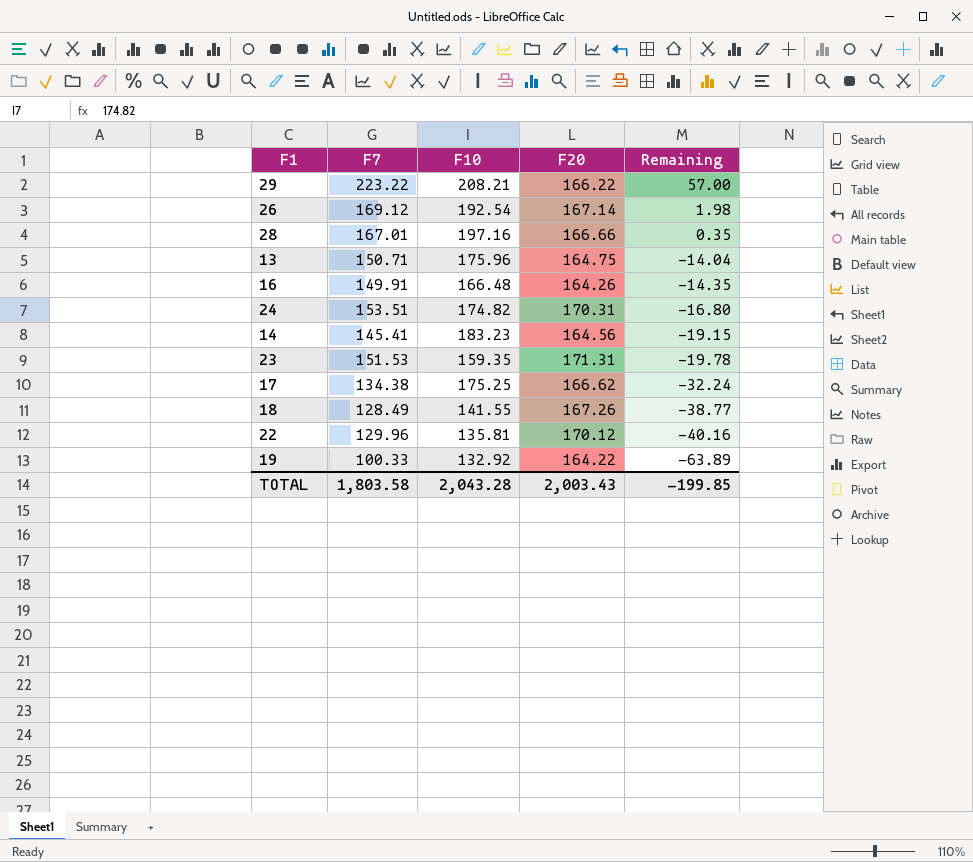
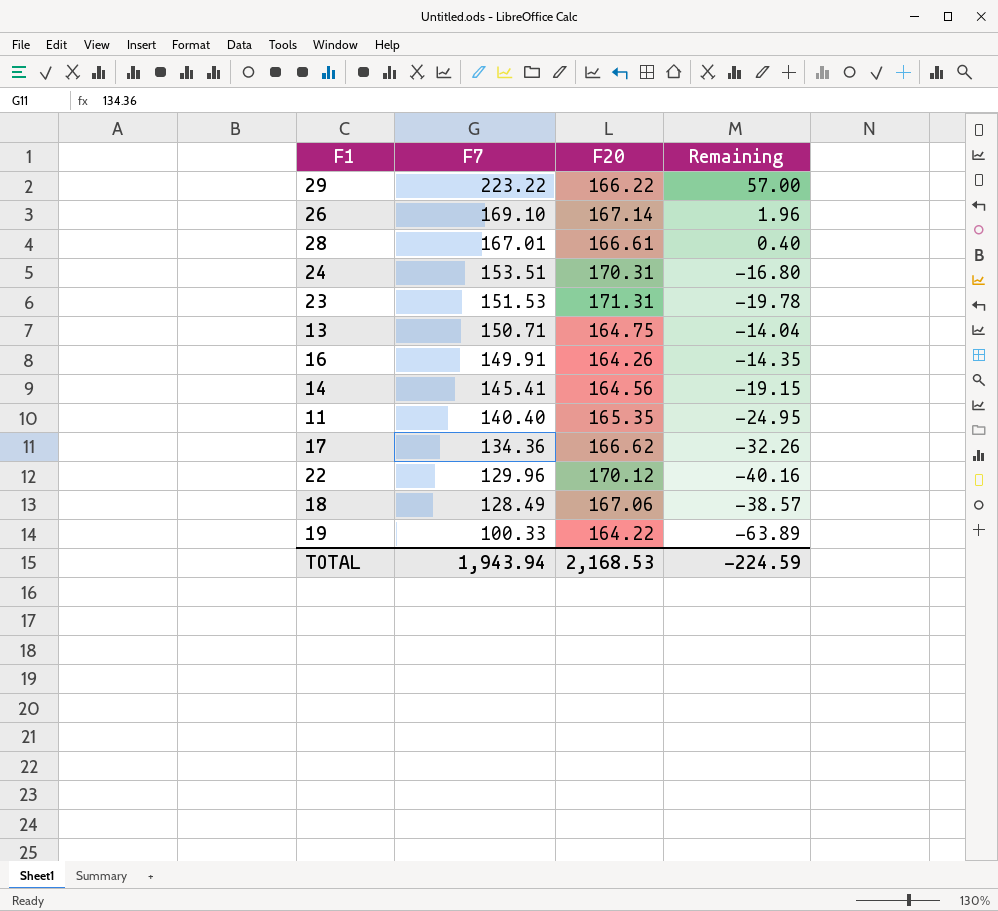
row order: Remaining descending -> F7 descending
column F10 | position: 3 -> none
26 | F7: 169.12 -> 169.10
26 | Remaining: 1.98 -> 1.96
28 | F20: 166.66 -> 166.61
28 | Remaining: 0.35 -> 0.40
row 11: none -> 140.40 | 165.35 | -24.95
17 | F7: 134.38 -> 134.36
17 | Remaining: -32.24 -> -32.26
18 | F20: 167.26 -> 167.06
18 | Remaining: -38.77 -> -38.57
TOTAL | F7: 1,803.58 -> 1,943.94
TOTAL | F20: 2,003.43 -> 2,168.53
TOTAL | Remaining: -199.85 -> -224.59

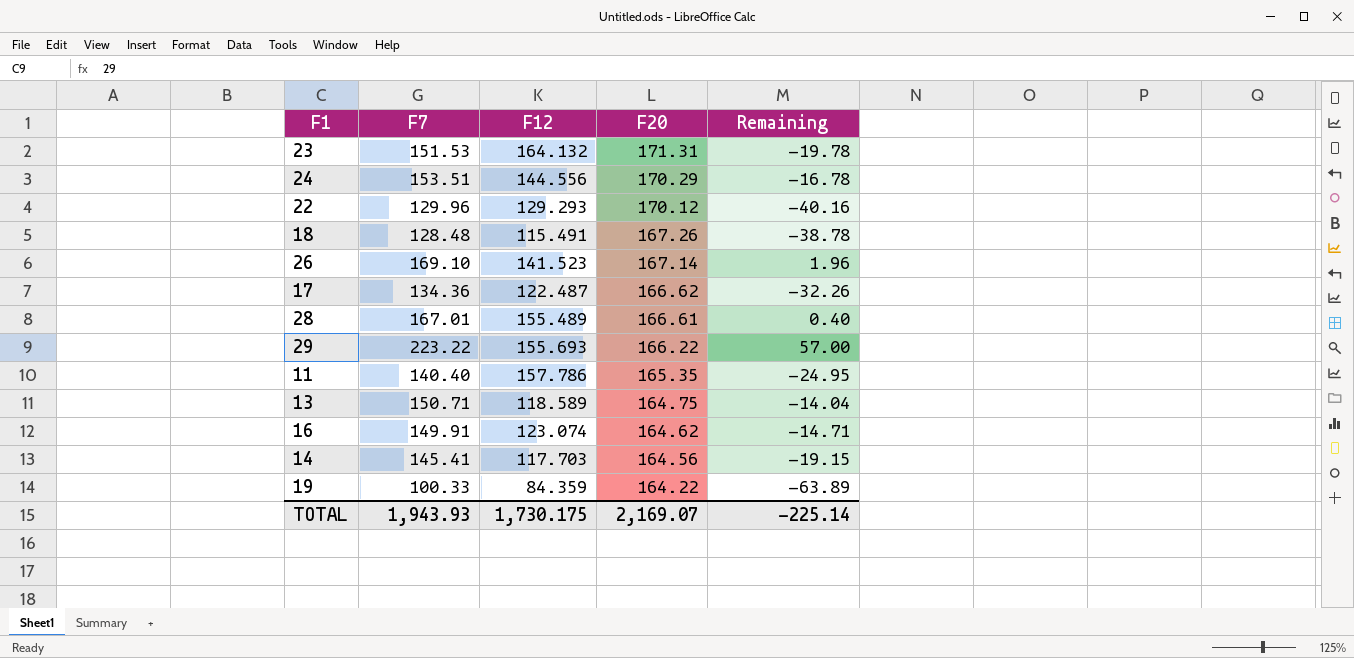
row order: F7 descending -> F20 descending
column F12 | position: none -> 3
24 | F20: 170.31 -> 170.29
24 | Remaining: -16.80 -> -16.78
18 | F7: 128.49 -> 128.48
18 | F20: 167.06 -> 167.26
18 | Remaining: -38.57 -> -38.78
16 | F20: 164.26 -> 164.62
16 | Remaining: -14.35 -> -14.71
TOTAL | F7: 1,943.94 -> 1,943.93
TOTAL | F20: 2,168.53 -> 2,169.07
TOTAL | Remaining: -224.59 -> -225.14

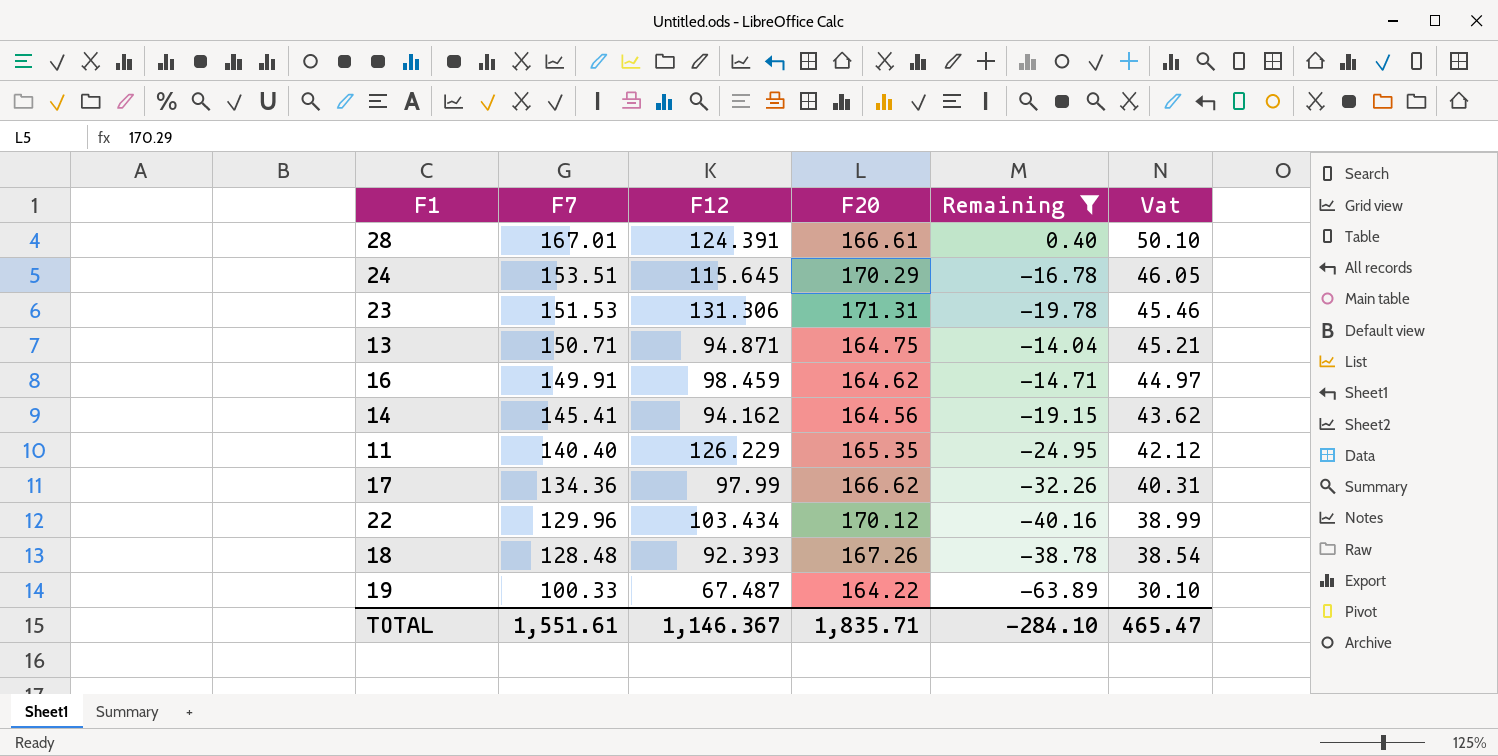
filter: none -> Remaining <= 0.40
row order: F20 descending -> F7 descending
column Vat | formula: none -> [F7] * 0.3
28 | F12: 155.489 -> 124.391
24 | F12: 144.556 -> 115.645
23 | F12: 164.132 -> 131.306
13 | F12: 118.589 -> 94.871
16 | F12: 123.074 -> 98.459
14 | F12: 117.703 -> 94.162
11 | F12: 157.786 -> 126.229
17 | F12: 122.487 -> 97.99
22 | F12: 129.293 -> 103.434
18 | F12: 115.491 -> 92.393
19 | F12: 84.359 -> 67.487
TOTAL | F7: 1,943.93 -> 1,551.61
TOTAL | F12: 1,730.175 -> 1,146.367
TOTAL | F20: 2,169.07 -> 1,835.71
TOTAL | Remaining: -225.14 -> -284.10

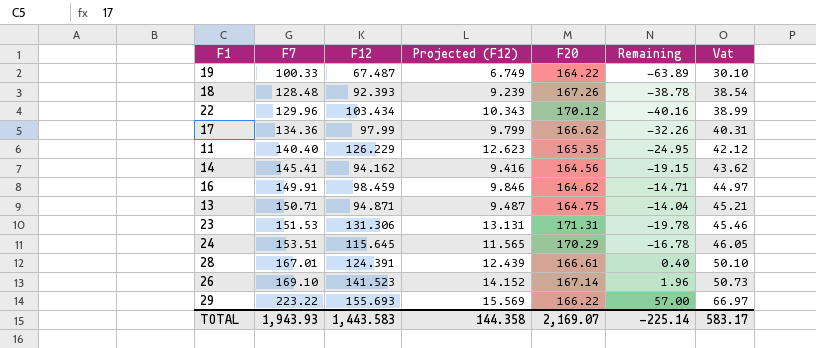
filter: Remaining <= 0.40 -> none
row order: F7 descending -> F7 ascending
column Projected (F12) | formula: none -> [F12] * 0.1
TOTAL | F7: 1,551.61 -> 1,943.93
TOTAL | F12: 1,146.367 -> 1,443.583
TOTAL | F20: 1,835.71 -> 2,169.07
TOTAL | Remaining: -284.10 -> -225.14
TOTAL | Vat: 465.47 -> 583.17

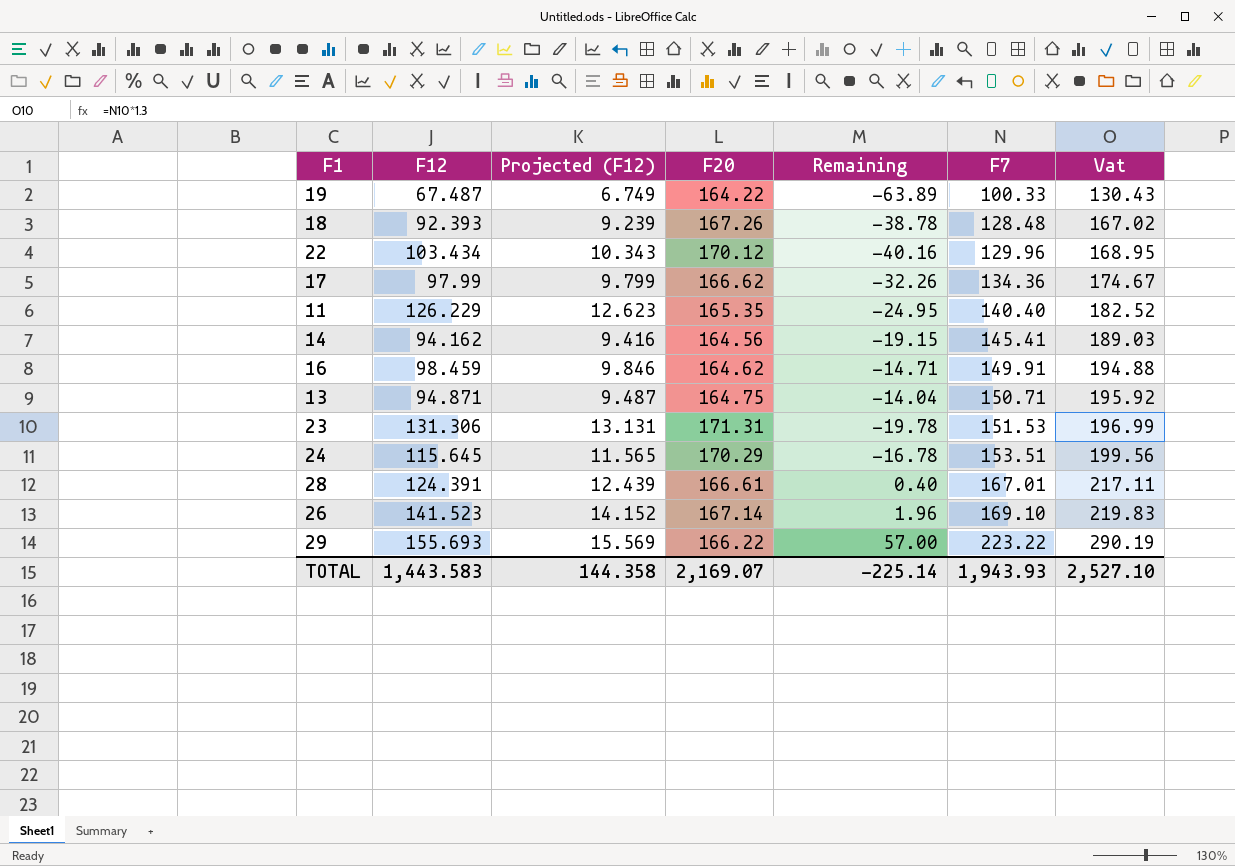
column F7 | position: 2 -> 6
column Vat | formula: [F7] * 0.3 -> [F7] * 1.3
TOTAL | Vat: 583.17 -> 2,527.10

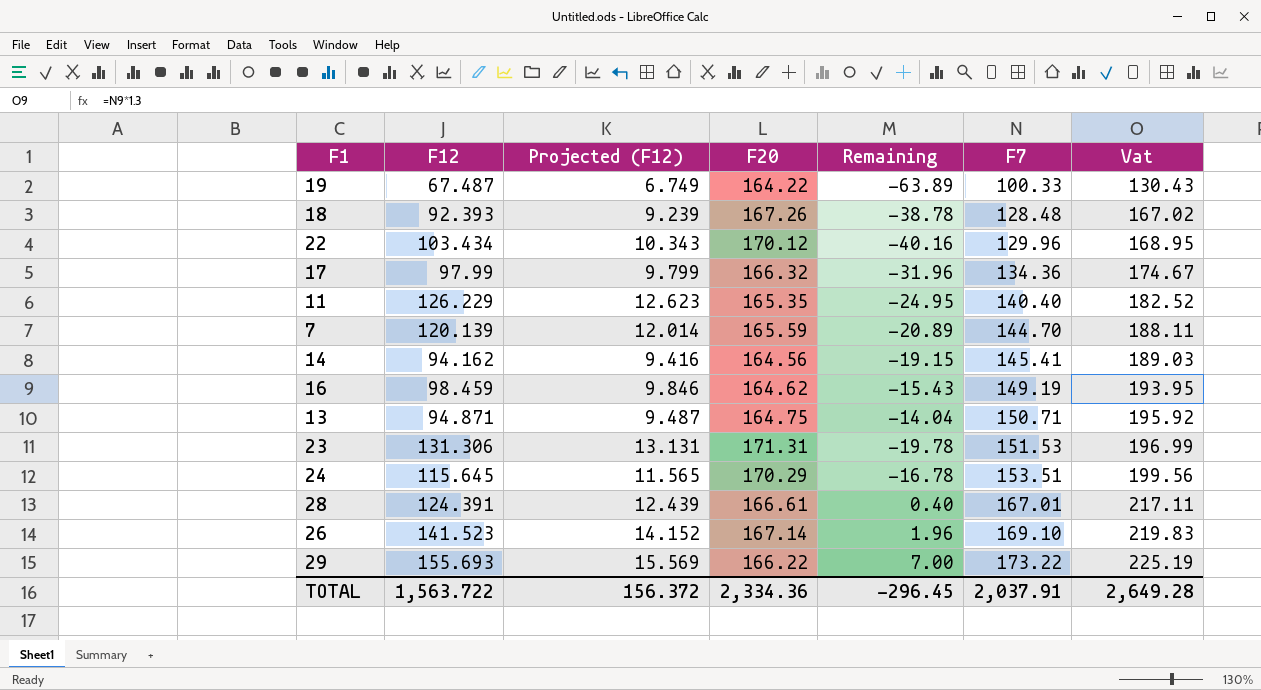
17 | F20: 166.62 -> 166.32
17 | Remaining: -32.26 -> -31.96
row 7: none -> 120.139 | 12.014 | 165.59 | -20.89 | 144.70 | 188.11
16 | Remaining: -14.71 -> -15.43
16 | F7: 149.91 -> 149.19
16 | Vat: 194.88 -> 193.95
29 | Remaining: 57.00 -> 7.00
29 | F7: 223.22 -> 173.22
29 | Vat: 290.19 -> 225.19
TOTAL | F12: 1,443.583 -> 1,563.722
TOTAL | Projected (F12): 144.358 -> 156.372
TOTAL | F20: 2,169.07 -> 2,334.36
TOTAL | Remaining: -225.14 -> -296.45
TOTAL | F7: 1,943.93 -> 2,037.91
TOTAL | Vat: 2,527.10 -> 2,649.28

